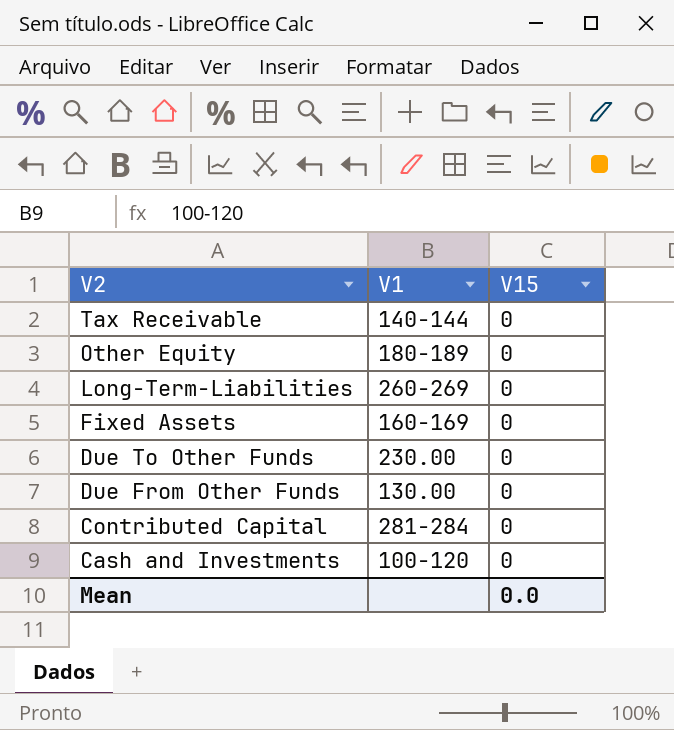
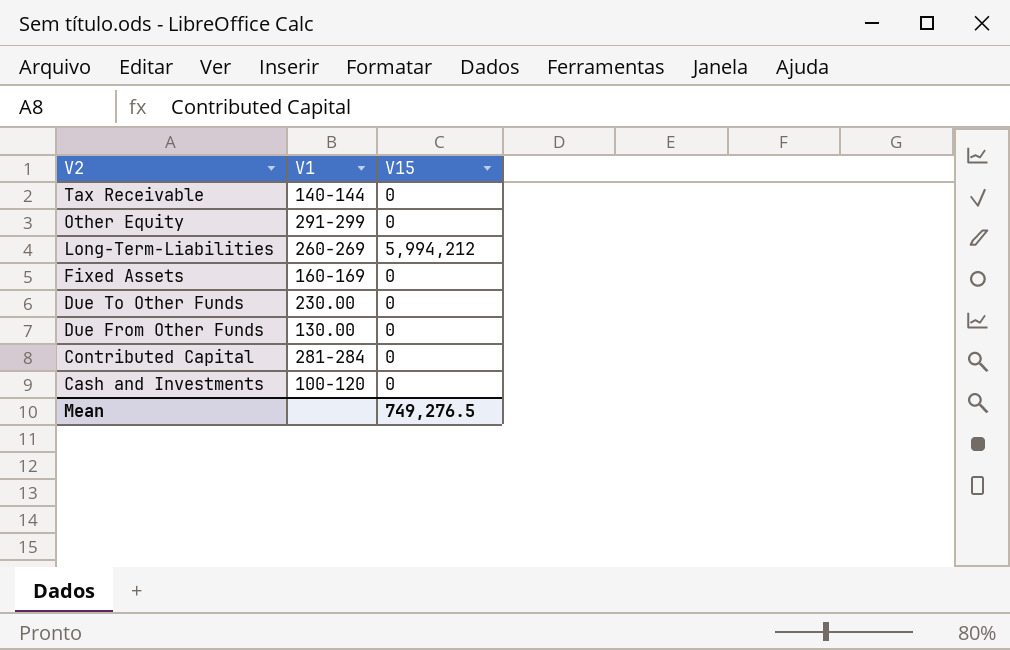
Other Equity | V1: 180-189 -> 291-299
Long-Term-Liabilities | V15: 0 -> 5,994,212
Mean | V15: 0.0 -> 749,276.5

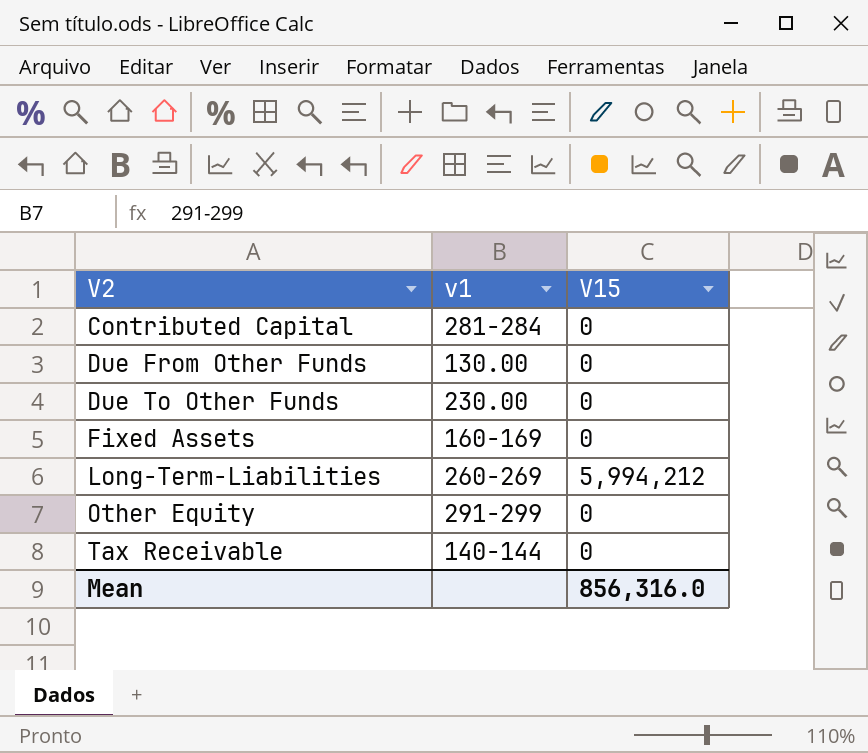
row order: V2 descending -> V2 ascending
column name: V1 -> v1
row Cash and Investments: 100-120 | 0 -> none
Mean | V15: 749,276.5 -> 856,316.0

